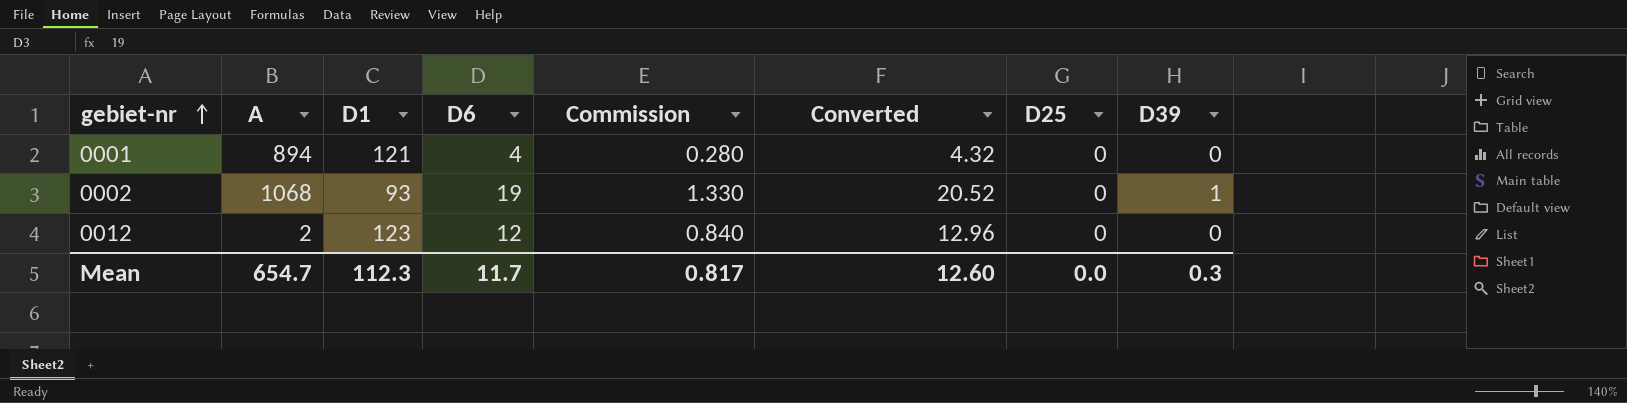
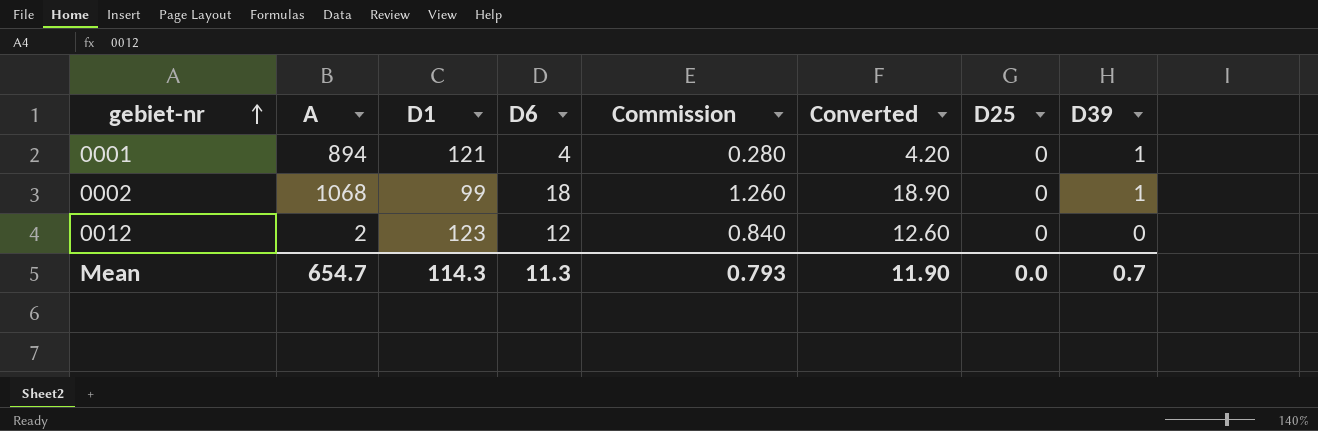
column Converted | formula: [D6] * 1.08 -> [D6] * 1.05
0001 | D39: 0 -> 1
0002 | D1: 93 -> 99
0002 | D6: 19 -> 18
0002 | Commission: 1.330 -> 1.260
Mean | D1: 112.3 -> 114.3
Mean | D6: 11.7 -> 11.3
Mean | Commission: 0.817 -> 0.793
Mean | Converted: 12.60 -> 11.90
Mean | D39: 0.3 -> 0.7

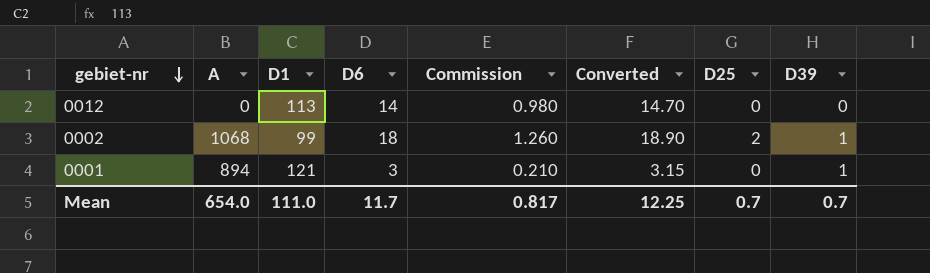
row order: gebiet-nr ascending -> gebiet-nr descending
0012 | A: 2 -> 0
0012 | D1: 123 -> 113
0012 | D6: 12 -> 14
0012 | Commission: 0.840 -> 0.980
0012 | Converted: 12.60 -> 14.70
0002 | D25: 0 -> 2
0001 | D6: 4 -> 3
0001 | Commission: 0.280 -> 0.210
0001 | Converted: 4.20 -> 3.15
Mean | A: 654.7 -> 654.0
Mean | D1: 114.3 -> 111.0
Mean | D6: 11.3 -> 11.7
Mean | Commission: 0.793 -> 0.817
Mean | Converted: 11.90 -> 12.25
Mean | D25: 0.0 -> 0.7

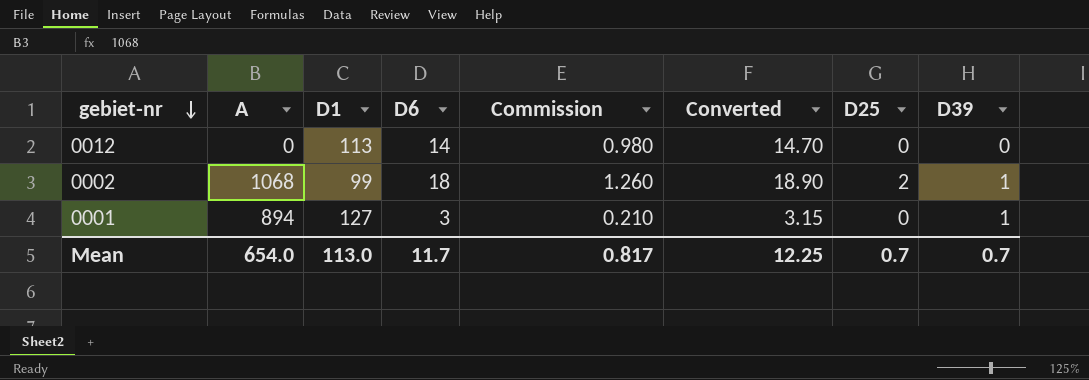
0001 | D1: 121 -> 127
Mean | D1: 111.0 -> 113.0

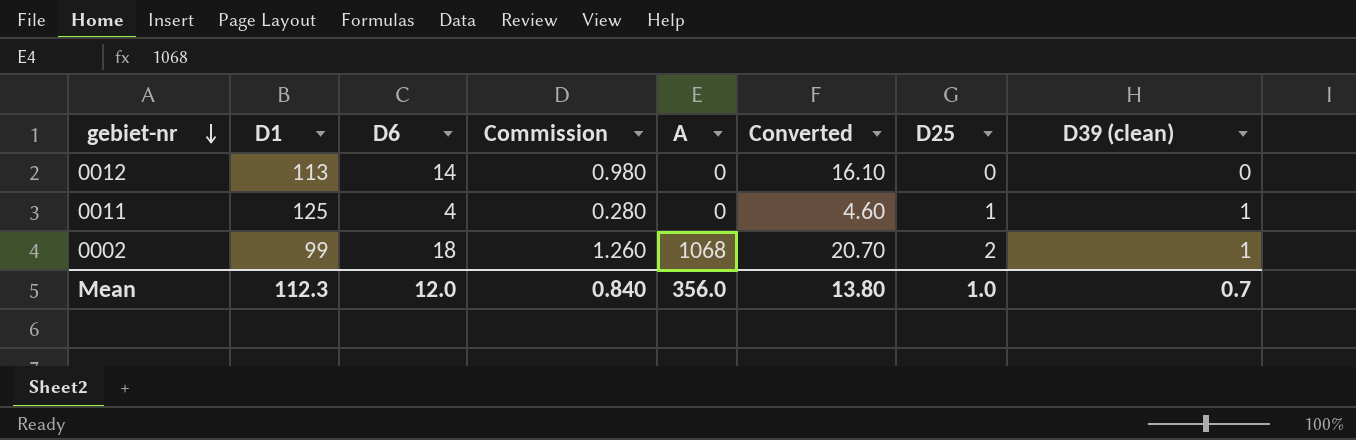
column A | position: 2 -> 5
column Converted | formula: [D6] * 1.05 -> [D6] * 1.15
column name: D39 -> D39 (clean)
row 0001: 894 | 127 | 3 | 0.210 | 3.15 | 0 | 1 -> none
row 0011: none -> 125 | 4 | 0.280 | 0 | 4.60 | 1 | 1
Mean | D1: 113.0 -> 112.3
Mean | D6: 11.7 -> 12.0
Mean | Commission: 0.817 -> 0.840
Mean | A: 654.0 -> 356.0
Mean | Converted: 12.25 -> 13.80
Mean | D25: 0.7 -> 1.0

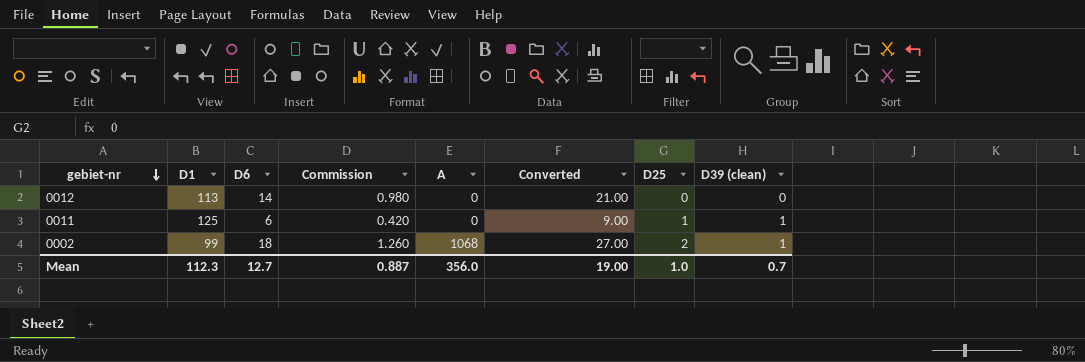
column Converted | formula: [D6] * 1.15 -> [D6] * 1.5
0011 | D6: 4 -> 6
0011 | Commission: 0.280 -> 0.420
Mean | D6: 12.0 -> 12.7
Mean | Commission: 0.840 -> 0.887
Mean | Converted: 13.80 -> 19.00

